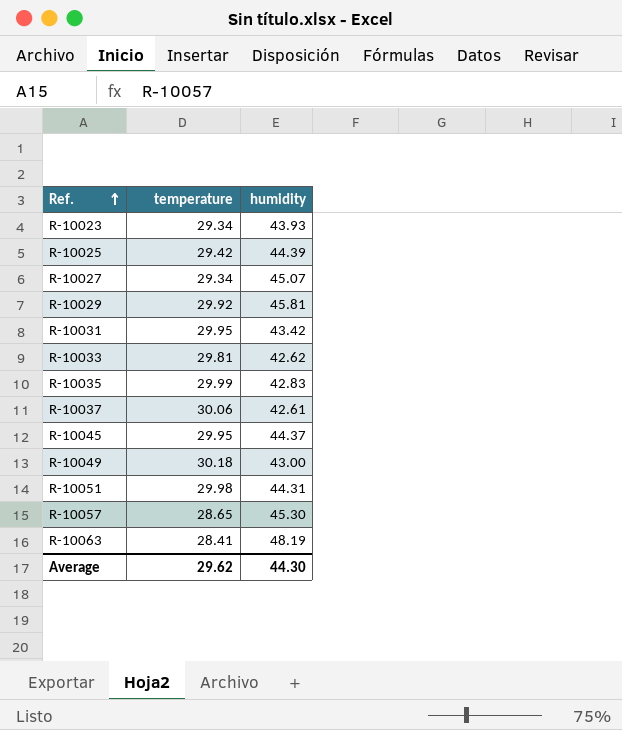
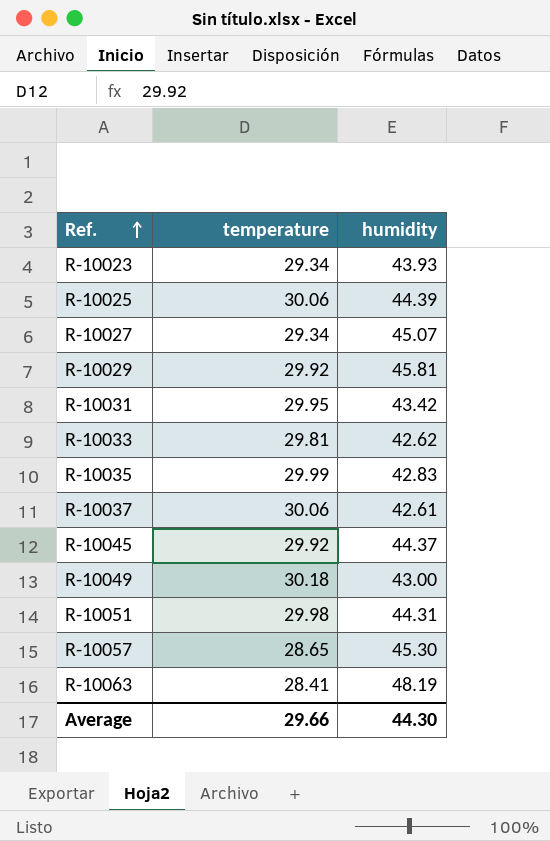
R-10025 | temperature: 29.42 -> 30.06
R-10045 | temperature: 29.95 -> 29.92
Average | temperature: 29.62 -> 29.66

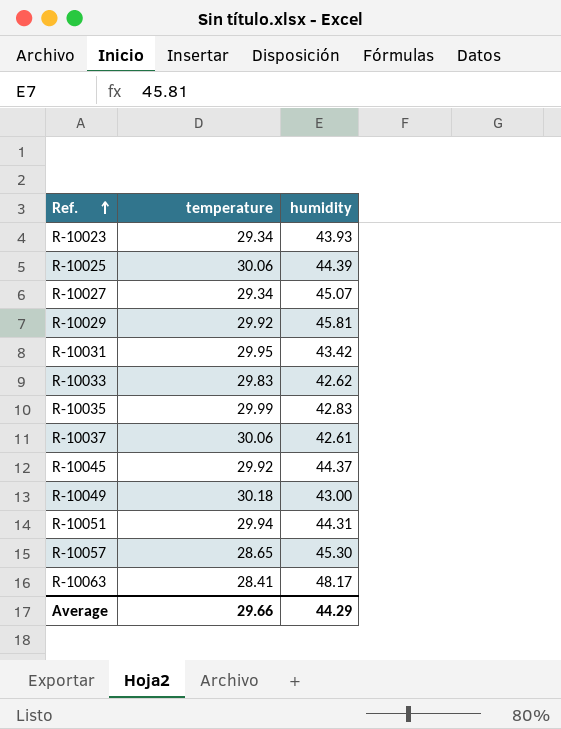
R-10033 | temperature: 29.81 -> 29.83
R-10051 | temperature: 29.98 -> 29.94
R-10063 | humidity: 48.19 -> 48.17
Average | humidity: 44.30 -> 44.29

